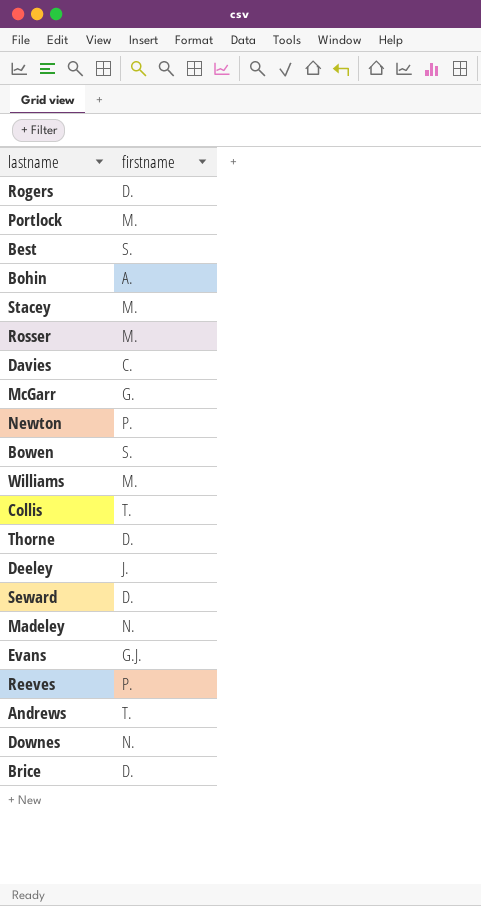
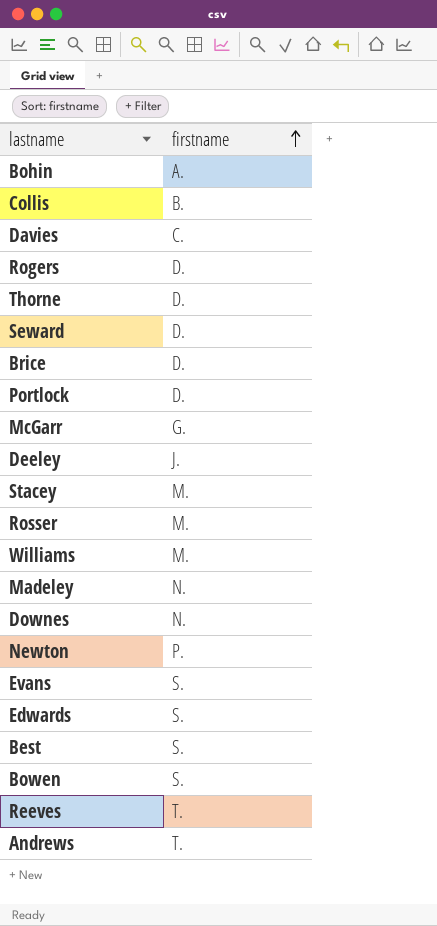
row order: none -> firstname ascending
Collis | firstname: T. -> B.
Portlock | firstname: M. -> D.
Evans | firstname: G.J. -> S.
row Edwards: none -> S.
Reeves | firstname: P. -> T.

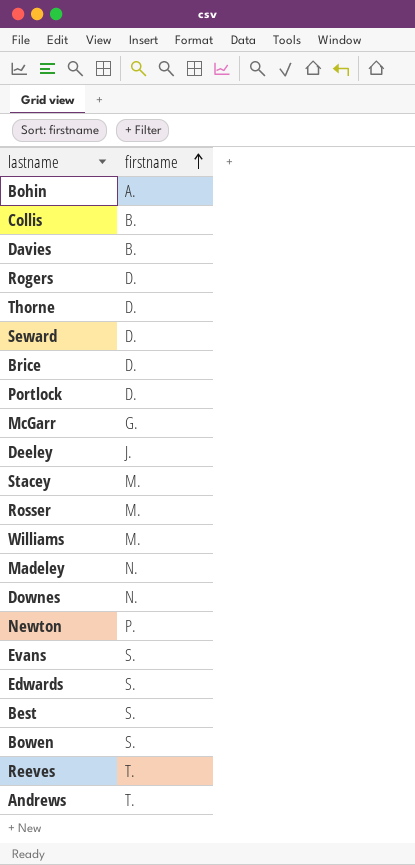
Davies | firstname: C. -> B.

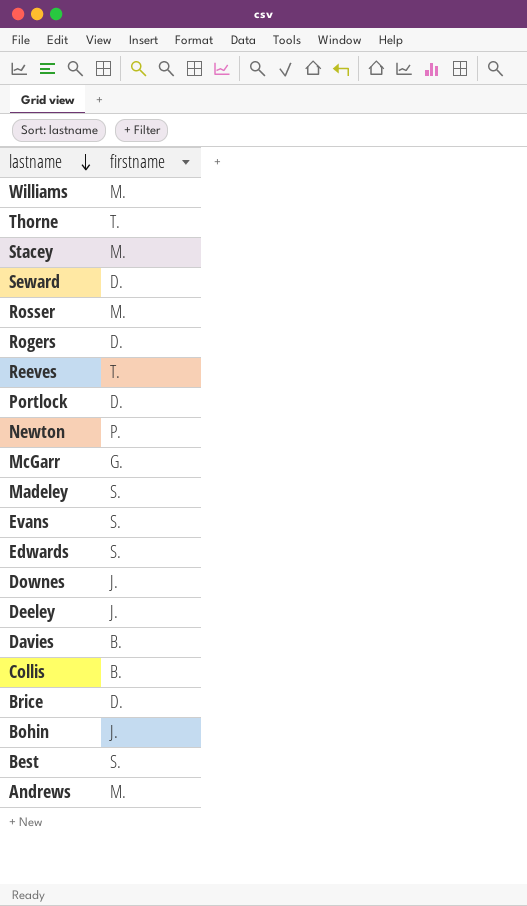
row order: firstname ascending -> lastname descending
row Bowen: S. -> none
Thorne | firstname: D. -> T.
Madeley | firstname: N. -> S.
Downes | firstname: N. -> J.
Bohin | firstname: A. -> J.
Andrews | firstname: T. -> M.

